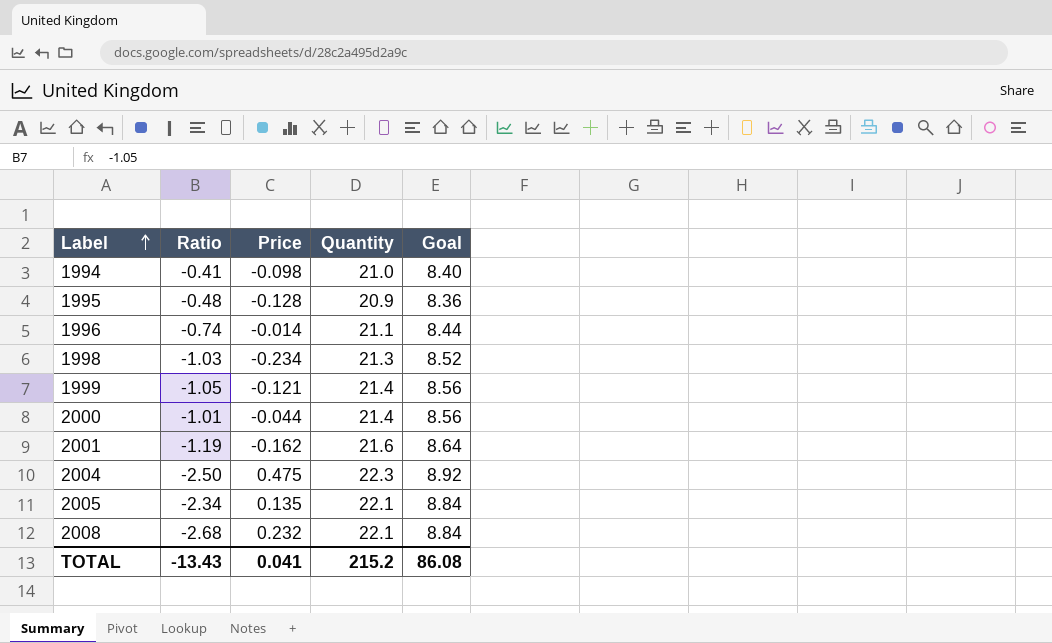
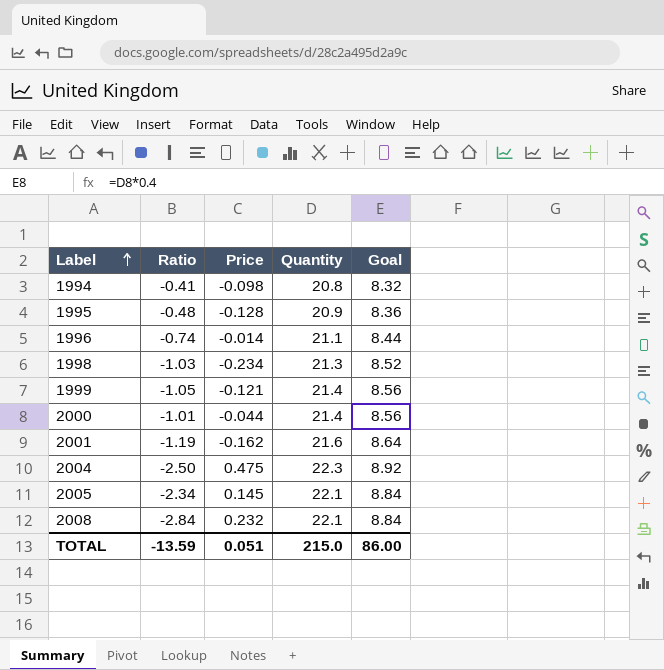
1994 | Quantity: 21.0 -> 20.8
1994 | Goal: 8.40 -> 8.32
2005 | Price: 0.135 -> 0.145
2008 | Ratio: -2.68 -> -2.84
TOTAL | Ratio: -13.43 -> -13.59
TOTAL | Price: 0.041 -> 0.051
TOTAL | Quantity: 215.2 -> 215.0
TOTAL | Goal: 86.08 -> 86.00

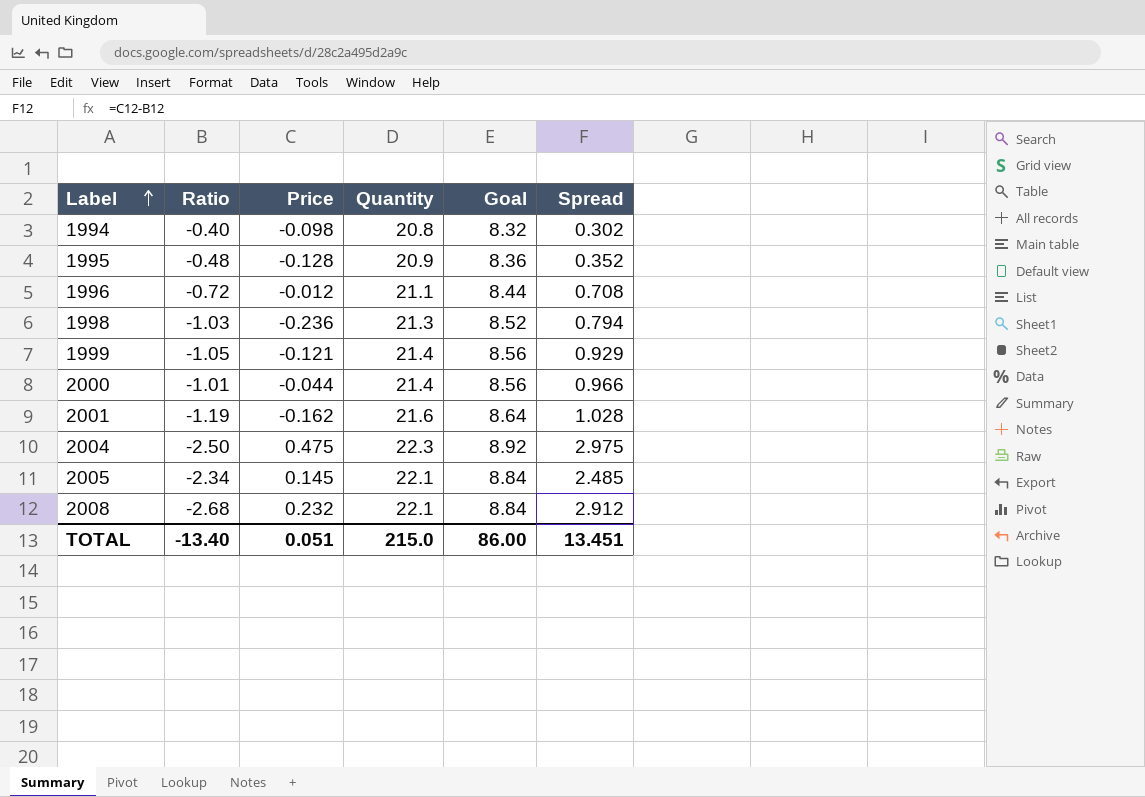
column Spread | formula: none -> [Price] - [Ratio]
1994 | Ratio: -0.41 -> -0.40
1996 | Ratio: -0.74 -> -0.72
1996 | Price: -0.014 -> -0.012
1998 | Price: -0.234 -> -0.236
2008 | Ratio: -2.84 -> -2.68
TOTAL | Ratio: -13.59 -> -13.40

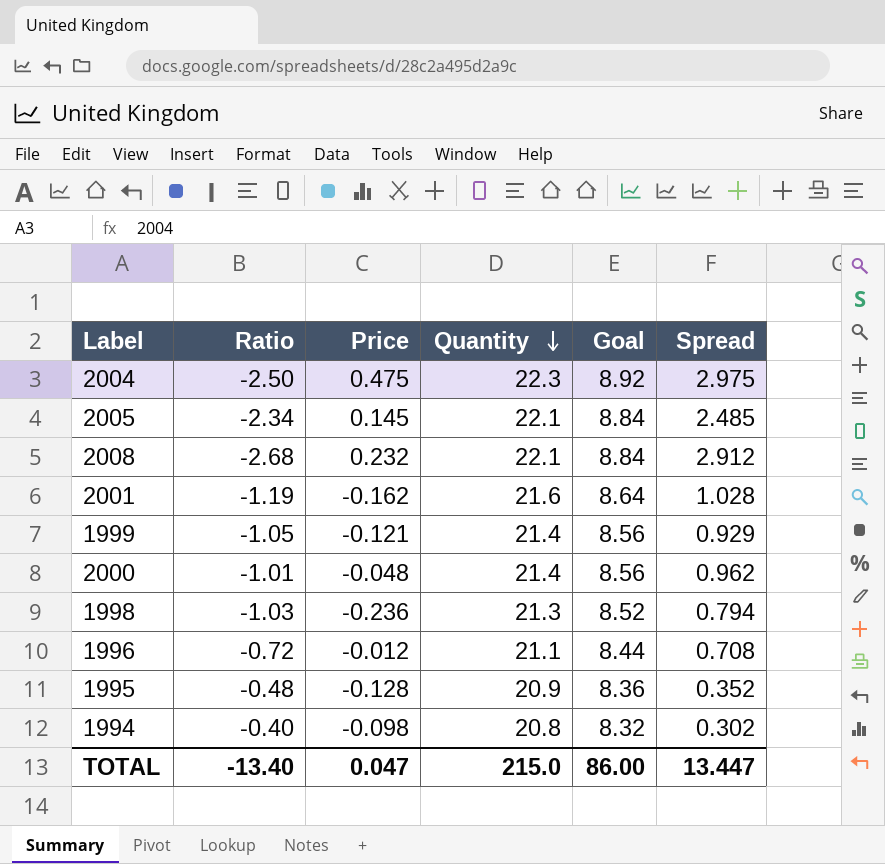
row order: Label ascending -> Quantity descending
2000 | Price: -0.044 -> -0.048
2000 | Spread: 0.966 -> 0.962
TOTAL | Price: 0.051 -> 0.047
TOTAL | Spread: 13.451 -> 13.447

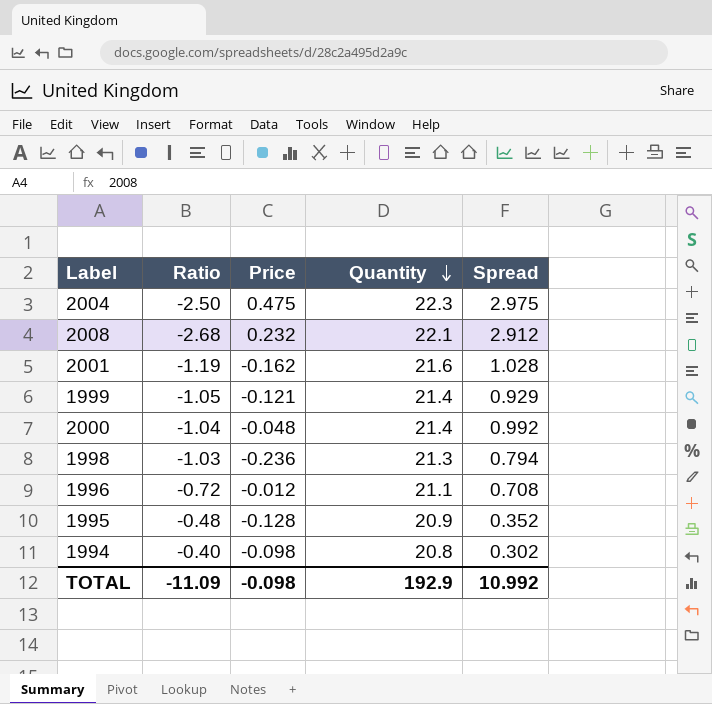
column Goal | formula: [Quantity] * 0.4 -> none
row 2005: -2.34 | 0.145 | 22.1 | 8.84 | 2.485 -> none
2000 | Ratio: -1.01 -> -1.04
2000 | Spread: 0.962 -> 0.992
TOTAL | Ratio: -13.40 -> -11.09
TOTAL | Price: 0.047 -> -0.098
TOTAL | Quantity: 215.0 -> 192.9
TOTAL | Spread: 13.447 -> 10.992

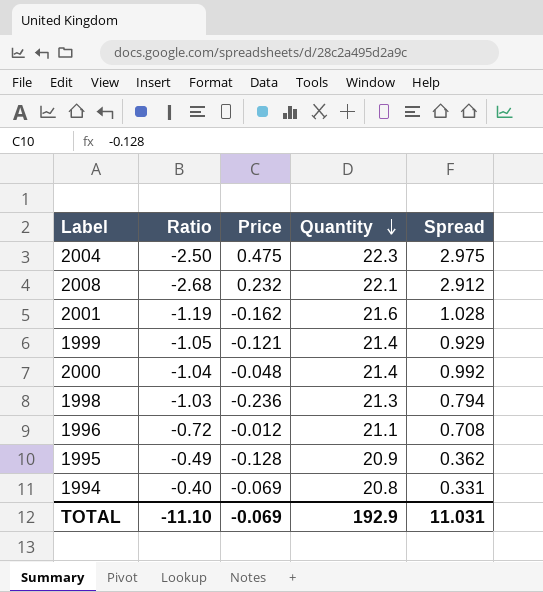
1995 | Ratio: -0.48 -> -0.49
1995 | Spread: 0.352 -> 0.362
1994 | Price: -0.098 -> -0.069
1994 | Spread: 0.302 -> 0.331
TOTAL | Ratio: -11.09 -> -11.10
TOTAL | Price: -0.098 -> -0.069
TOTAL | Spread: 10.992 -> 11.031

